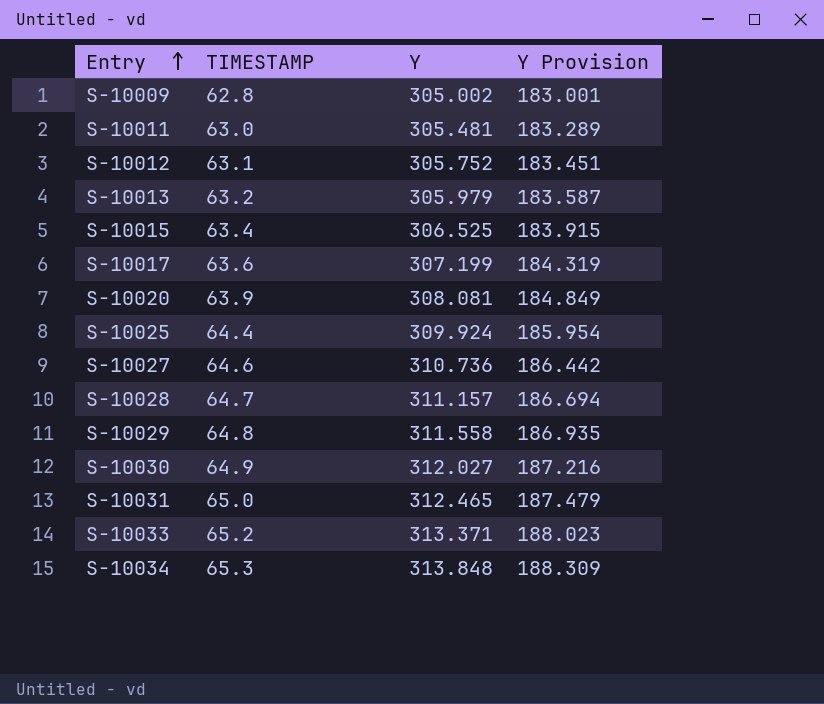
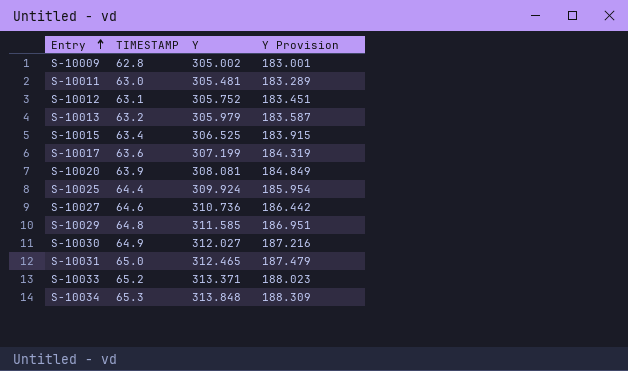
row S-10028: 64.7 | 311.157 | 186.694 -> none
S-10029 | Y: 311.558 -> 311.585
S-10029 | Y Provision: 186.935 -> 186.951

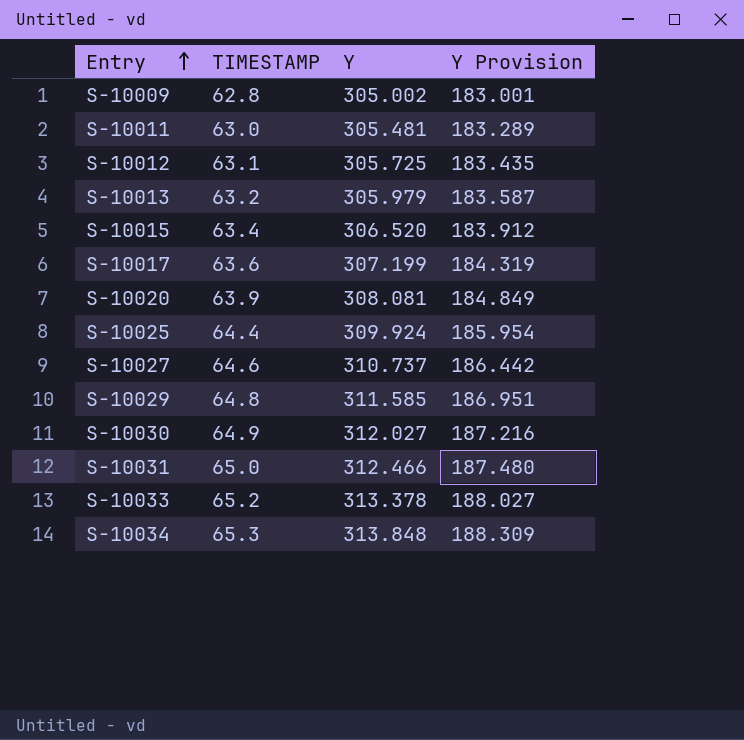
S-10012 | Y: 305.752 -> 305.725
S-10012 | Y Provision: 183.451 -> 183.435
S-10015 | Y: 306.525 -> 306.520
S-10015 | Y Provision: 183.915 -> 183.912
S-10027 | Y: 310.736 -> 310.737
S-10031 | Y: 312.465 -> 312.466
S-10031 | Y Provision: 187.479 -> 187.480
S-10033 | Y: 313.371 -> 313.378
S-10033 | Y Provision: 188.023 -> 188.027

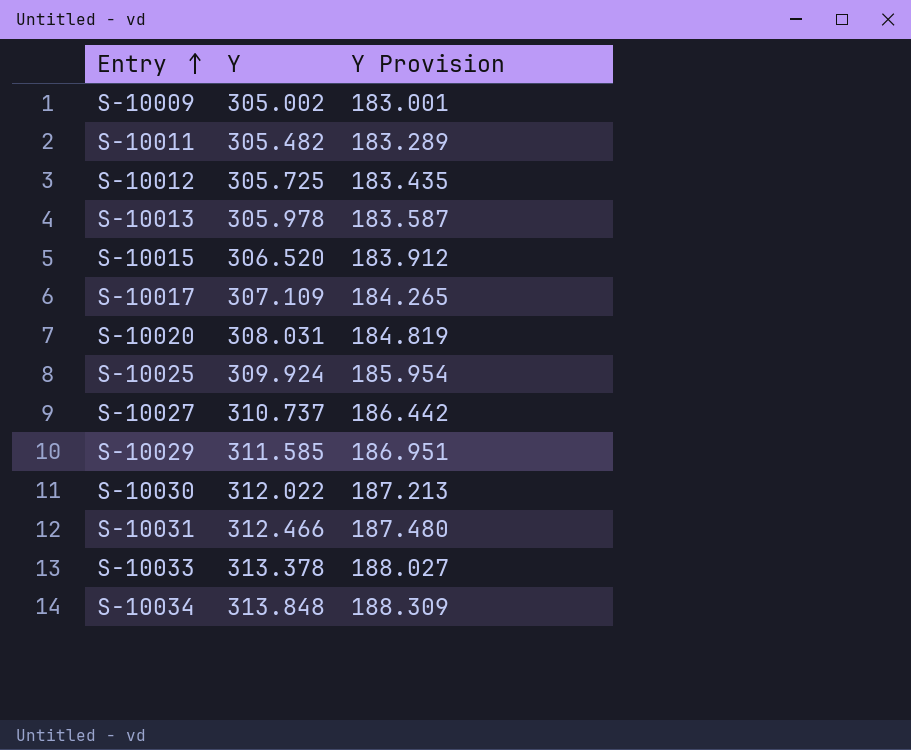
column TIMESTAMP | position: 2 -> none
S-10011 | Y: 305.481 -> 305.482
S-10013 | Y: 305.979 -> 305.978
S-10017 | Y: 307.199 -> 307.109
S-10017 | Y Provision: 184.319 -> 184.265
S-10020 | Y: 308.081 -> 308.031
S-10020 | Y Provision: 184.849 -> 184.819
S-10030 | Y: 312.027 -> 312.022
S-10030 | Y Provision: 187.216 -> 187.213

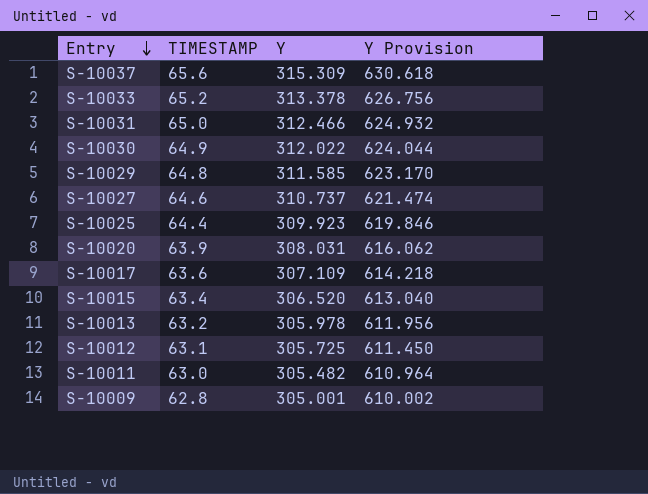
row order: Entry ascending -> Entry descending
column TIMESTAMP | position: none -> 2
column Y Provision | formula: [Y] * 0.6 -> [Y] * 2
row S-10034: 313.848 | 188.309 -> none
row S-10037: none -> 65.6 | 315.309 | 630.618
S-10025 | Y: 309.924 -> 309.923
S-10009 | Y: 305.002 -> 305.001

